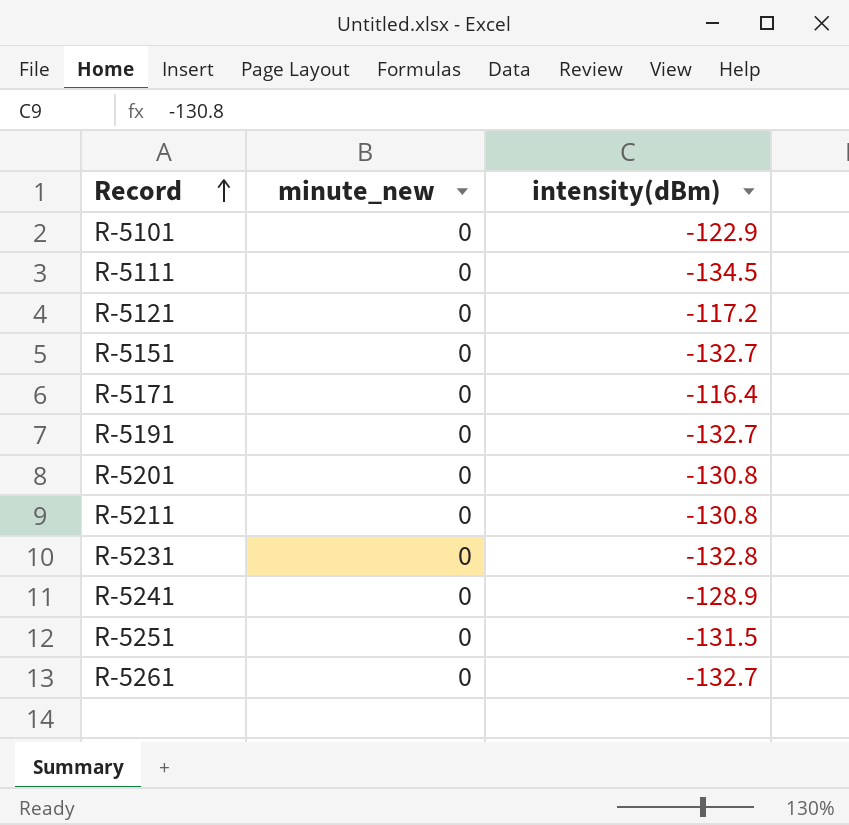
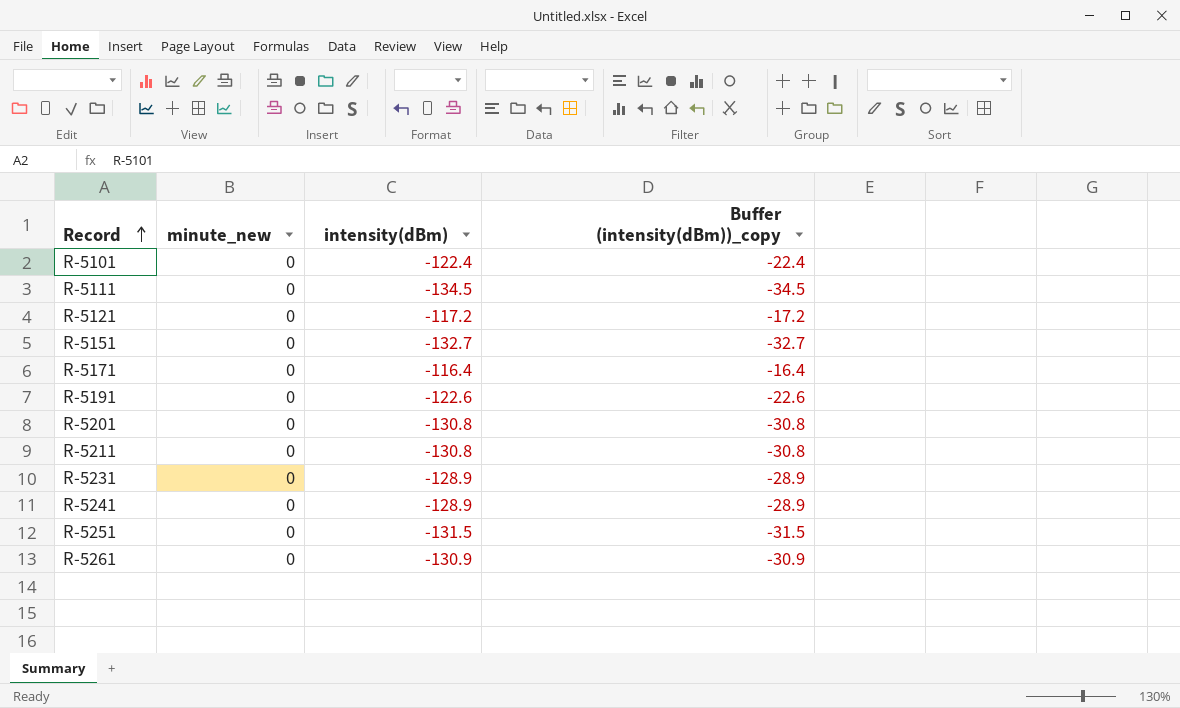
column Buffer (intensity(dBm))_copy | formula: none -> [intensity(dBm)] + 100
R-5101 | intensity(dBm): -122.9 -> -122.4
R-5191 | intensity(dBm): -132.7 -> -122.6
R-5231 | intensity(dBm): -132.8 -> -128.9
R-5261 | intensity(dBm): -132.7 -> -130.9

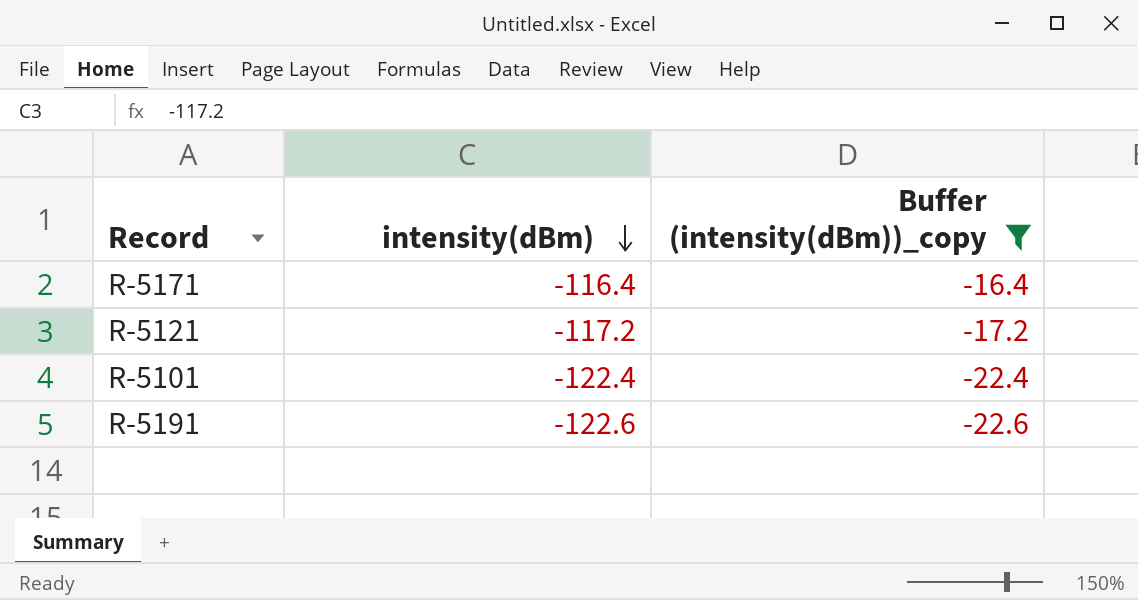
filter: none -> Buffer (intensity(dBm))_copy >= -22.6
row order: Record ascending -> intensity(dBm) descending
column minute_new | position: 2 -> none

